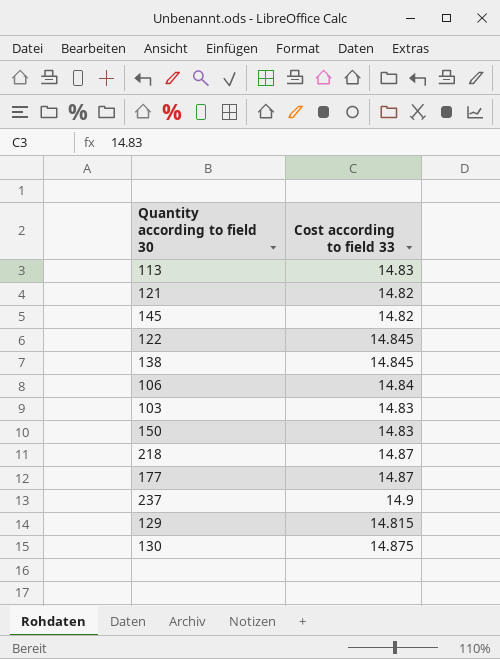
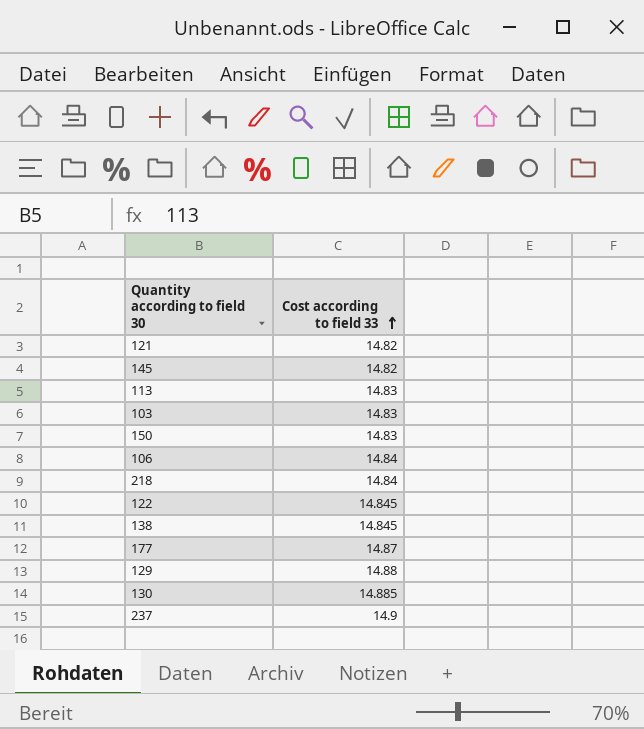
row order: none -> Cost according to field 33 ascending
218 | Cost according to field 33: 14.87 -> 14.84
129 | Cost according to field 33: 14.815 -> 14.88
130 | Cost according to field 33: 14.875 -> 14.885

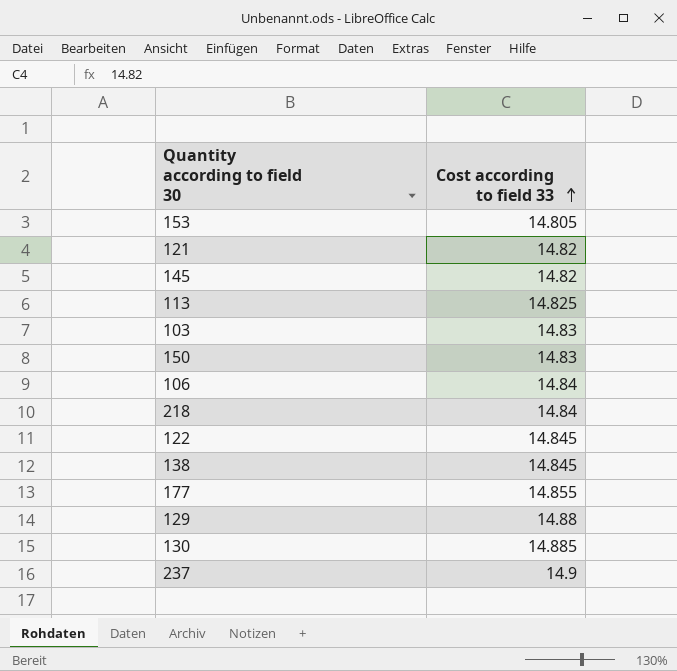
row 153: none -> 14.805
113 | Cost according to field 33: 14.83 -> 14.825
177 | Cost according to field 33: 14.87 -> 14.855

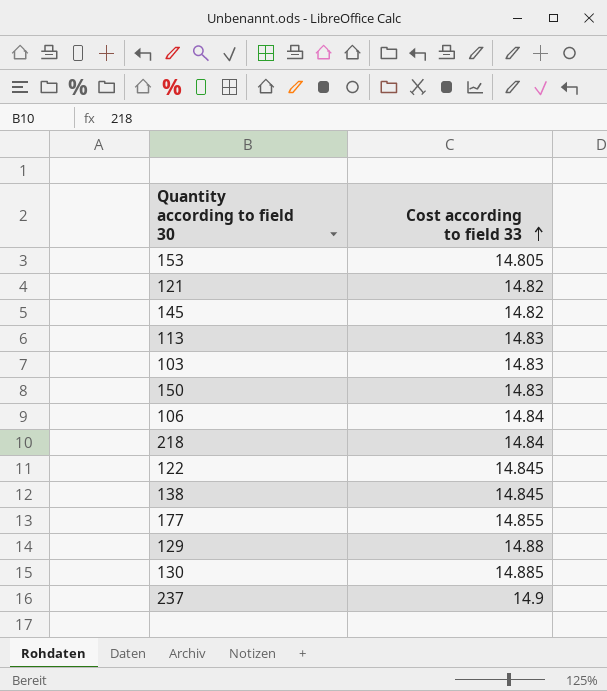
113 | Cost according to field 33: 14.825 -> 14.83

